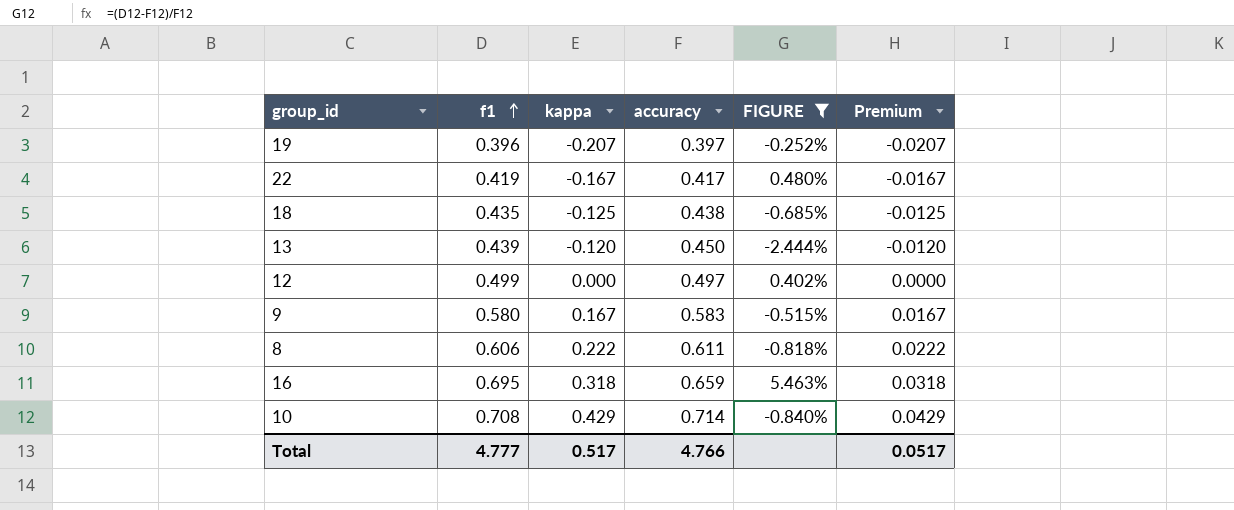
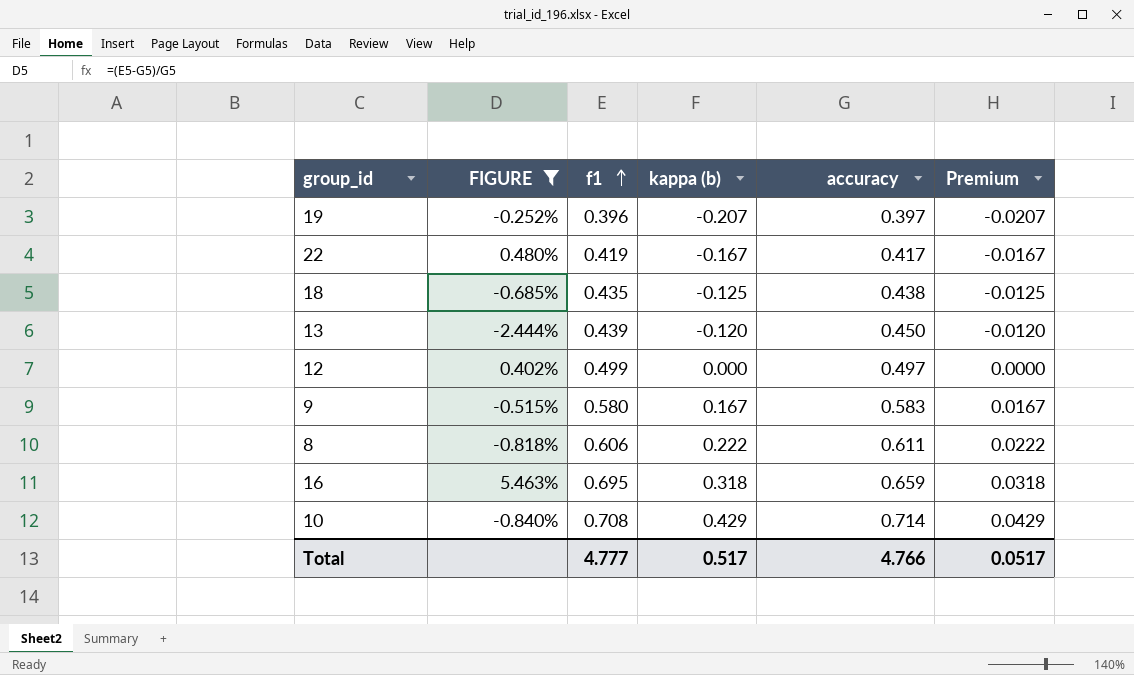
column FIGURE | position: 5 -> 2
column name: kappa -> kappa (b)

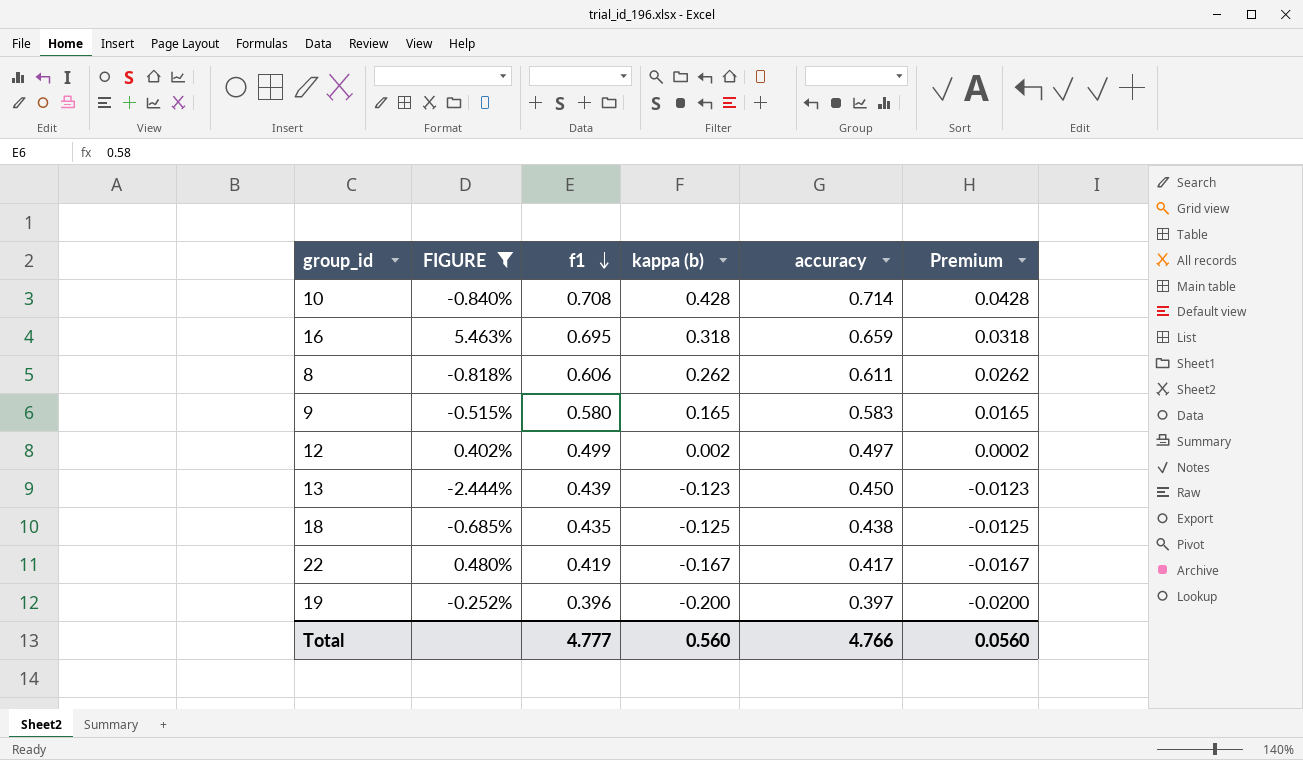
row order: f1 ascending -> f1 descending
10 | kappa (b): 0.429 -> 0.428
10 | Premium: 0.0429 -> 0.0428
8 | kappa (b): 0.222 -> 0.262
8 | Premium: 0.0222 -> 0.0262
9 | kappa (b): 0.167 -> 0.165
9 | Premium: 0.0167 -> 0.0165
12 | kappa (b): 0.000 -> 0.002
12 | Premium: 0.0000 -> 0.0002
13 | kappa (b): -0.120 -> -0.123
13 | Premium: -0.0120 -> -0.0123
19 | kappa (b): -0.207 -> -0.200
19 | Premium: -0.0207 -> -0.0200
Total | kappa (b): 0.517 -> 0.560
Total | Premium: 0.0517 -> 0.0560

